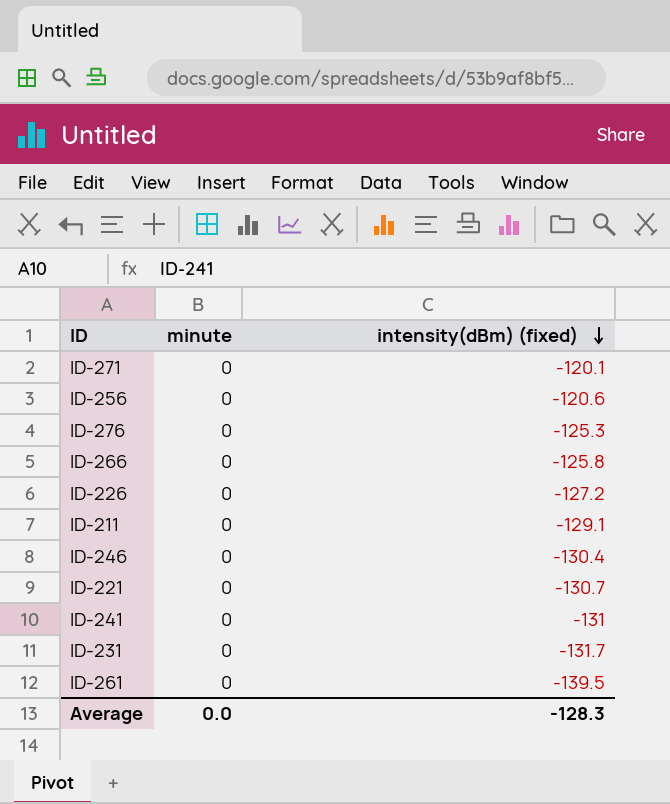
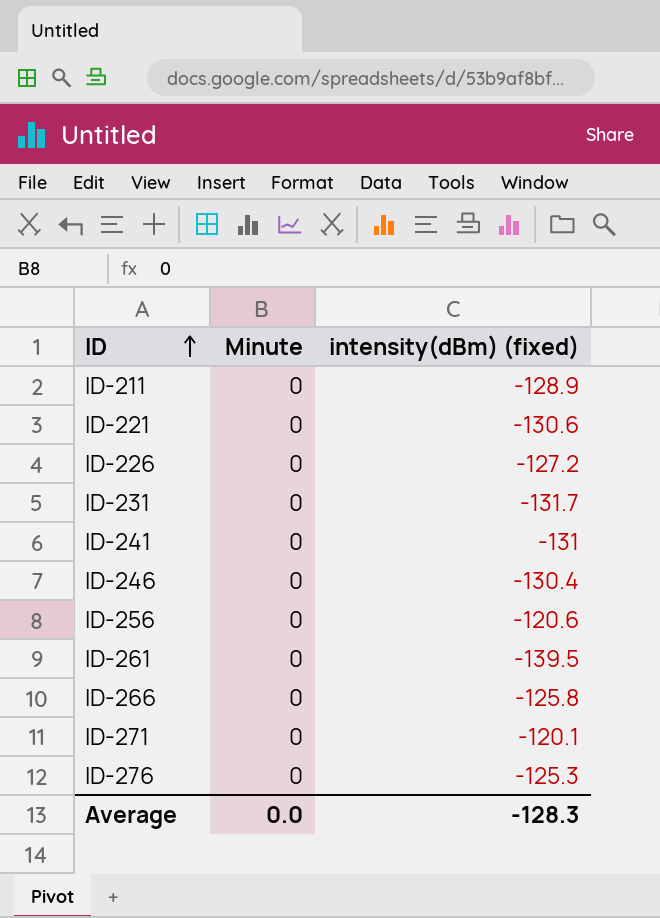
row order: intensity(dBm) (fixed) descending -> ID ascending
column name: minute -> Minute
ID-211 | intensity(dBm) (fixed): -129.1 -> -128.9
ID-221 | intensity(dBm) (fixed): -130.7 -> -130.6

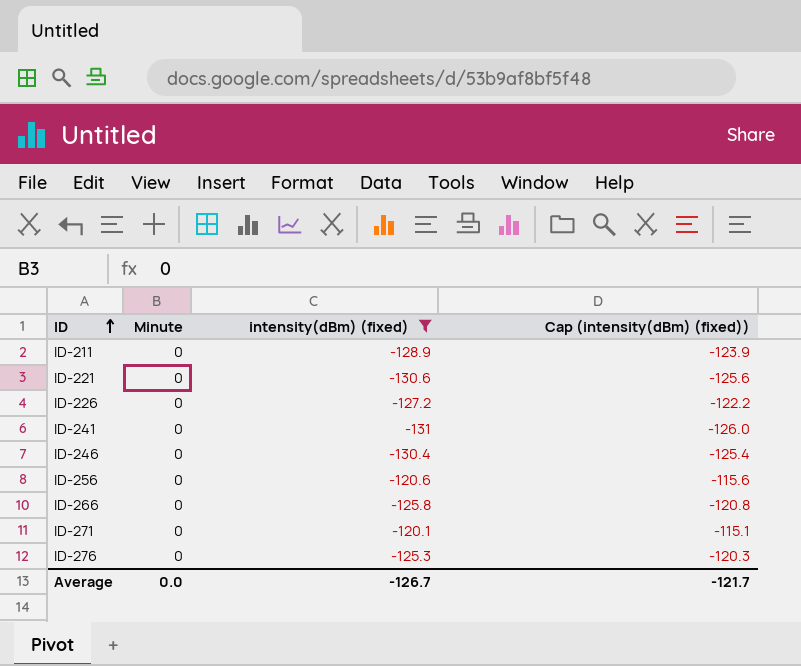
filter: none -> intensity(dBm) (fixed) >= -131
column Cap (intensity(dBm) (fixed)) | formula: none -> [intensity(dBm) (fixed)] + 5
Average | intensity(dBm) (fixed): -128.3 -> -126.7

